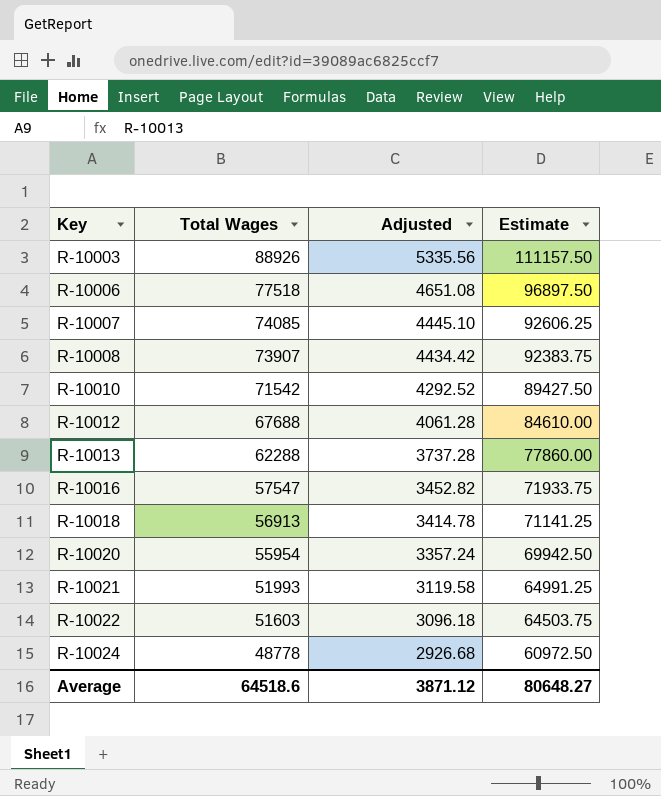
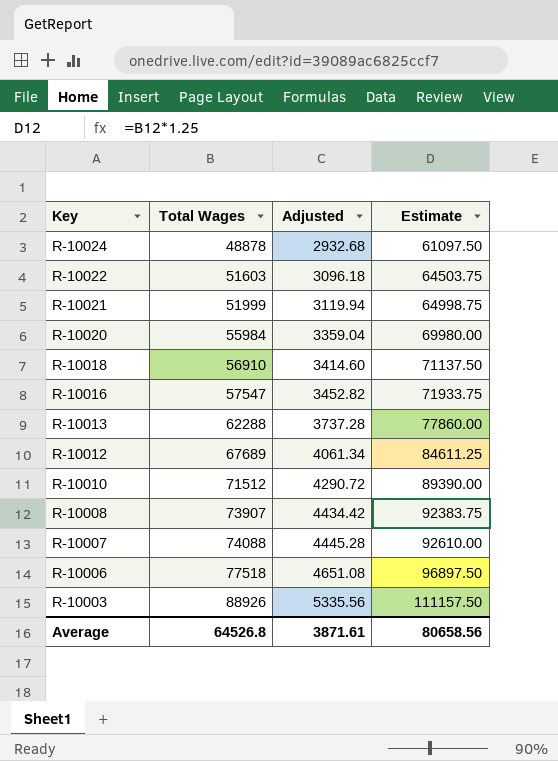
row order: Key ascending -> Key descending
R-10024 | Total Wages: 48778 -> 48878
R-10024 | Adjusted: 2926.68 -> 2932.68
R-10024 | Estimate: 60972.50 -> 61097.50
R-10021 | Total Wages: 51993 -> 51999
R-10021 | Adjusted: 3119.58 -> 3119.94
R-10021 | Estimate: 64991.25 -> 64998.75
R-10020 | Total Wages: 55954 -> 55984
R-10020 | Adjusted: 3357.24 -> 3359.04
R-10020 | Estimate: 69942.50 -> 69980.00
R-10018 | Total Wages: 56913 -> 56910
R-10018 | Adjusted: 3414.78 -> 3414.60
R-10018 | Estimate: 71141.25 -> 71137.50
R-10012 | Total Wages: 67688 -> 67689
R-10012 | Adjusted: 4061.28 -> 4061.34
R-10012 | Estimate: 84610.00 -> 84611.25
R-10010 | Total Wages: 71542 -> 71512
R-10010 | Adjusted: 4292.52 -> 4290.72
R-10010 | Estimate: 89427.50 -> 89390.00
R-10007 | Total Wages: 74085 -> 74088
R-10007 | Adjusted: 4445.10 -> 4445.28
R-10007 | Estimate: 92606.25 -> 92610.00
Average | Total Wages: 64518.6 -> 64526.8
Average | Adjusted: 3871.12 -> 3871.61
Average | Estimate: 80648.27 -> 80658.56

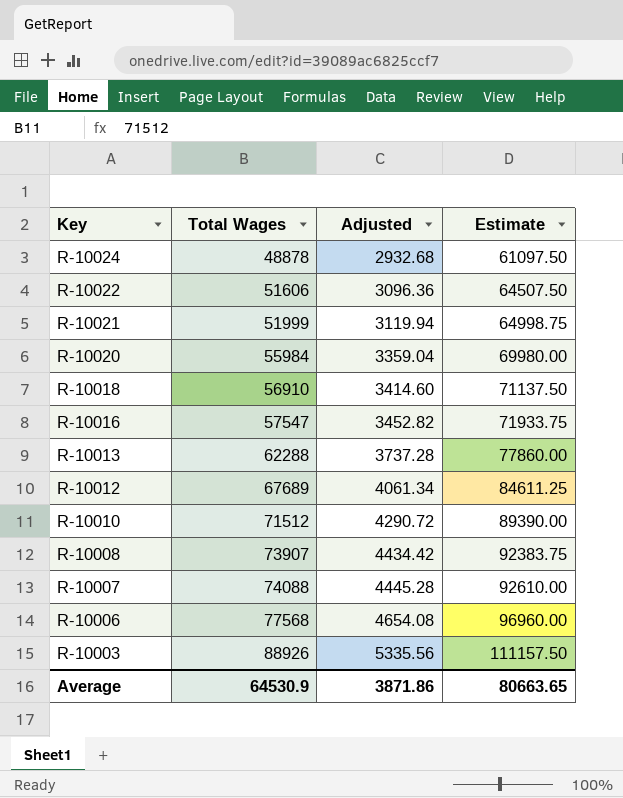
R-10022 | Total Wages: 51603 -> 51606
R-10022 | Adjusted: 3096.18 -> 3096.36
R-10022 | Estimate: 64503.75 -> 64507.50
R-10006 | Total Wages: 77518 -> 77568
R-10006 | Adjusted: 4651.08 -> 4654.08
R-10006 | Estimate: 96897.50 -> 96960.00
Average | Total Wages: 64526.8 -> 64530.9
Average | Adjusted: 3871.61 -> 3871.86
Average | Estimate: 80658.56 -> 80663.65

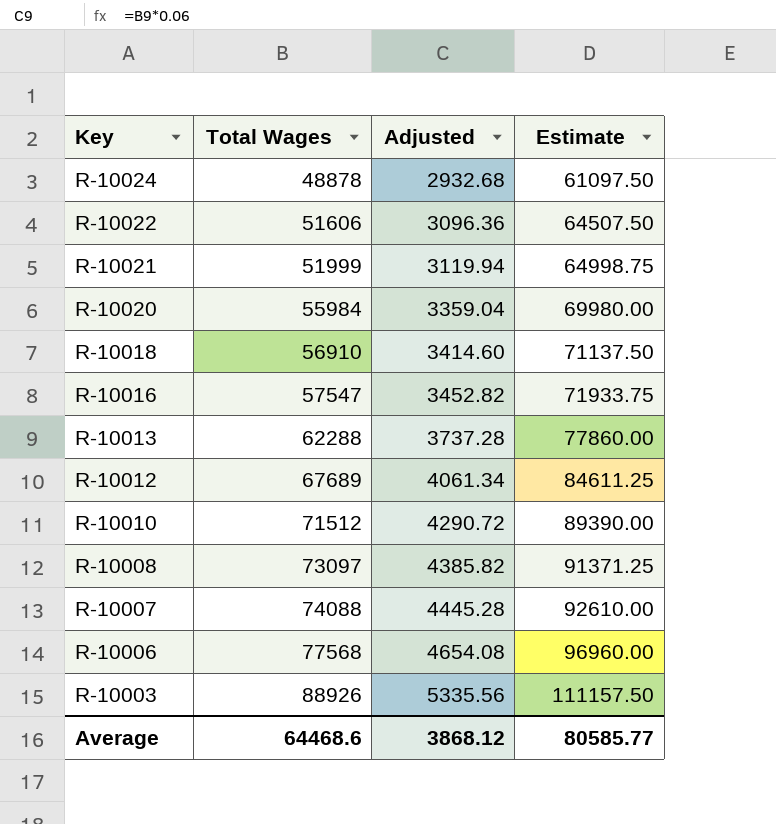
R-10008 | Total Wages: 73907 -> 73097
R-10008 | Adjusted: 4434.42 -> 4385.82
R-10008 | Estimate: 92383.75 -> 91371.25
Average | Total Wages: 64530.9 -> 64468.6
Average | Adjusted: 3871.86 -> 3868.12
Average | Estimate: 80663.65 -> 80585.77

